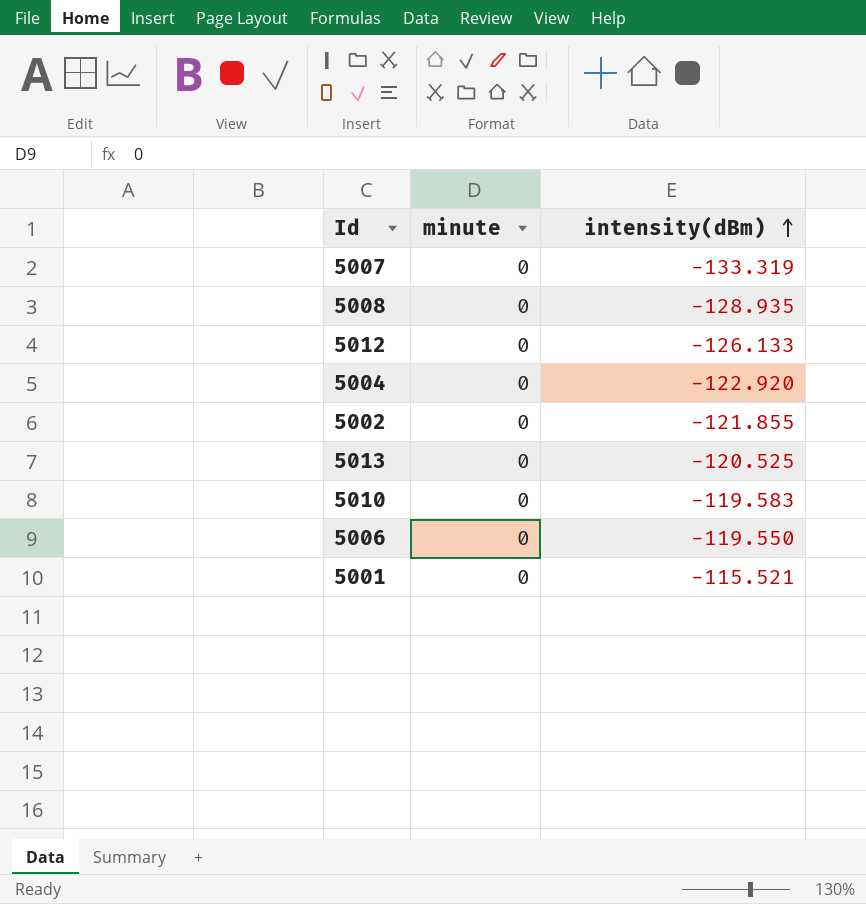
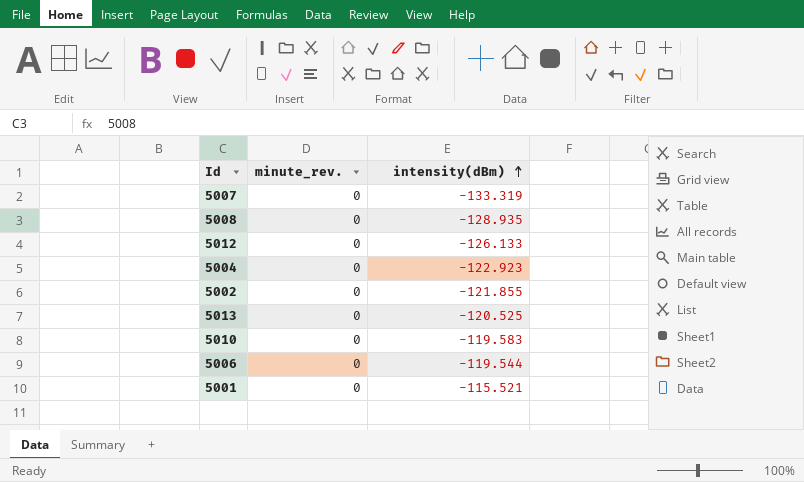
column name: minute -> minute_rev.
5004 | intensity(dBm): -122.920 -> -122.923
5006 | intensity(dBm): -119.550 -> -119.544

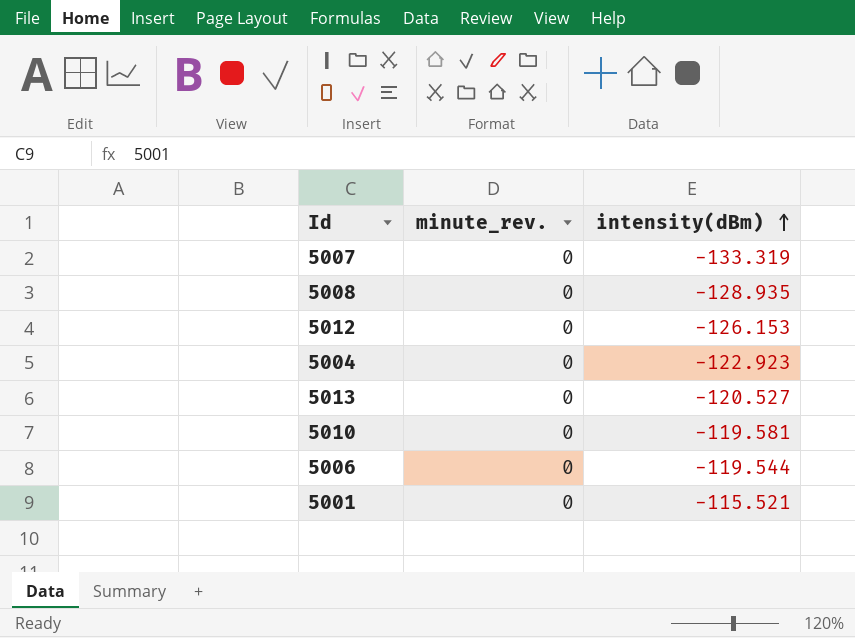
row 5002: 0 | -121.855 -> none
5012 | intensity(dBm): -126.133 -> -126.153
5013 | intensity(dBm): -120.525 -> -120.527
5010 | intensity(dBm): -119.583 -> -119.581

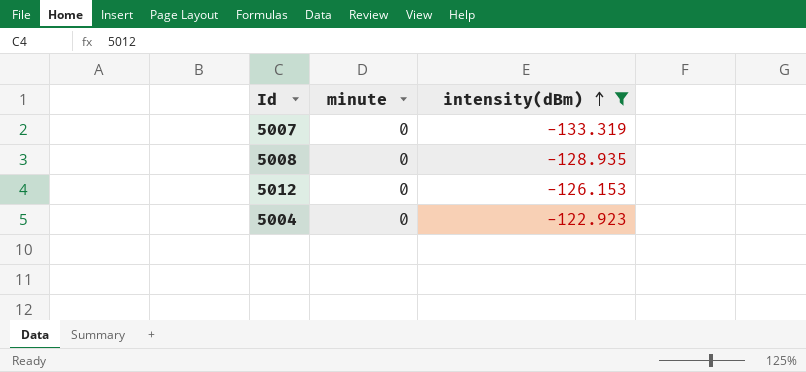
filter: none -> intensity(dBm) <= -122.923
column name: minute_rev. -> minute

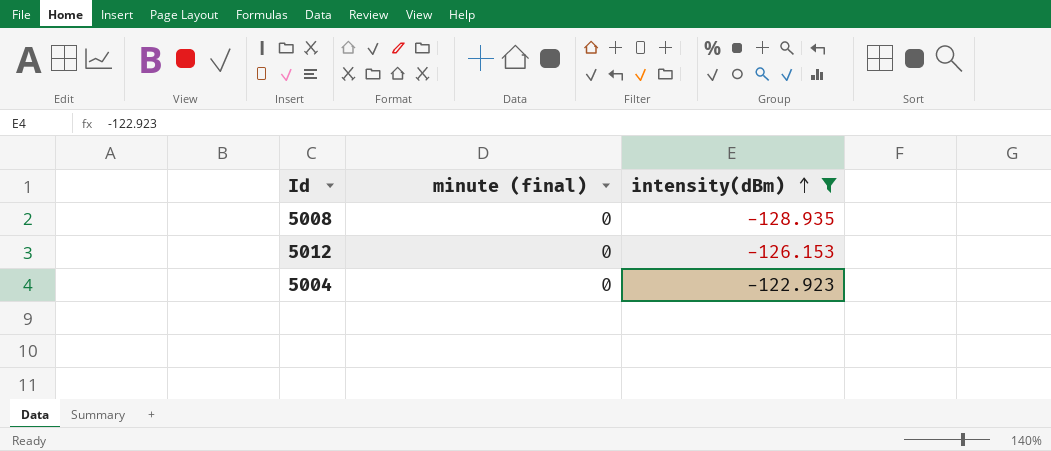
column name: minute -> minute (final)
row 5007: 0 | -133.319 -> none

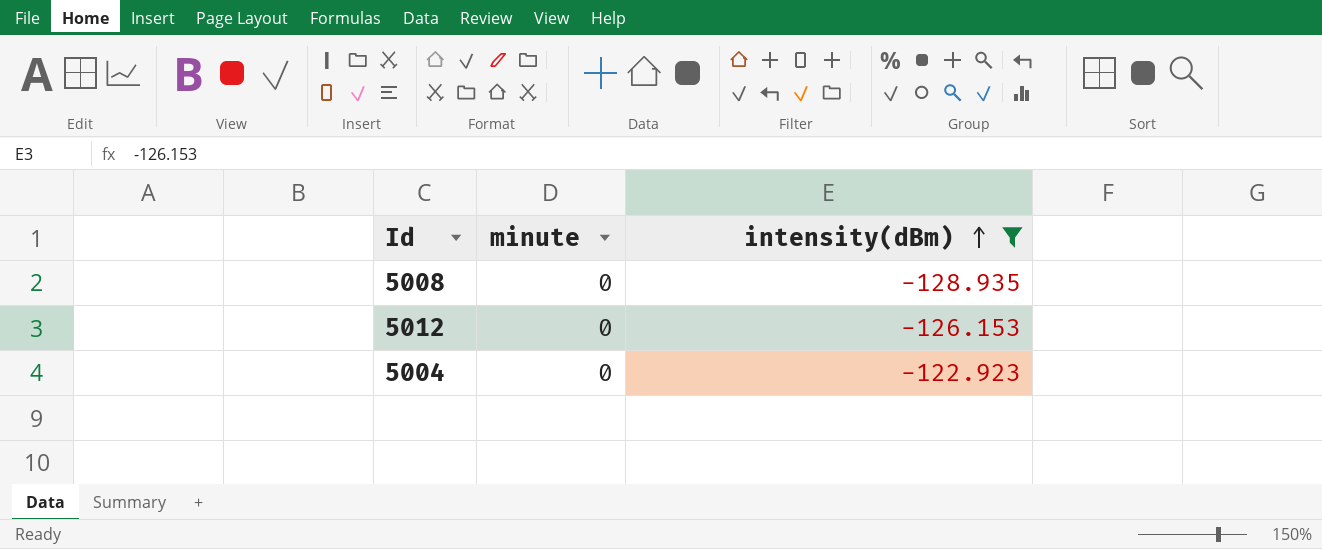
column name: minute (final) -> minute

